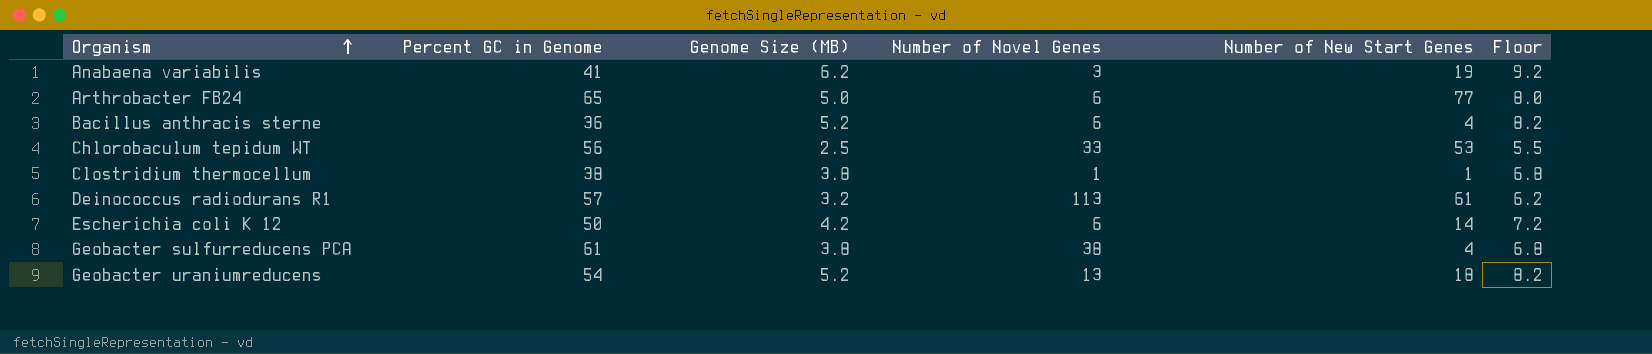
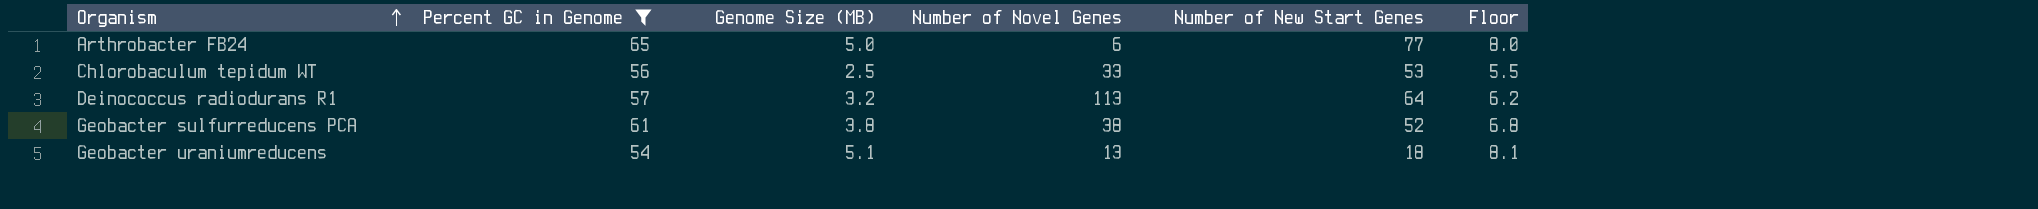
filter: none -> Percent GC in Genome >= 54
Deinococcus radiodurans R1 | Number of New Start Genes: 61 -> 64
Geobacter sulfurreducens PCA | Number of New Start Genes: 4 -> 52
Geobacter uraniumreducens | Genome Size (MB): 5.2 -> 5.1
Geobacter uraniumreducens | Floor: 8.2 -> 8.1

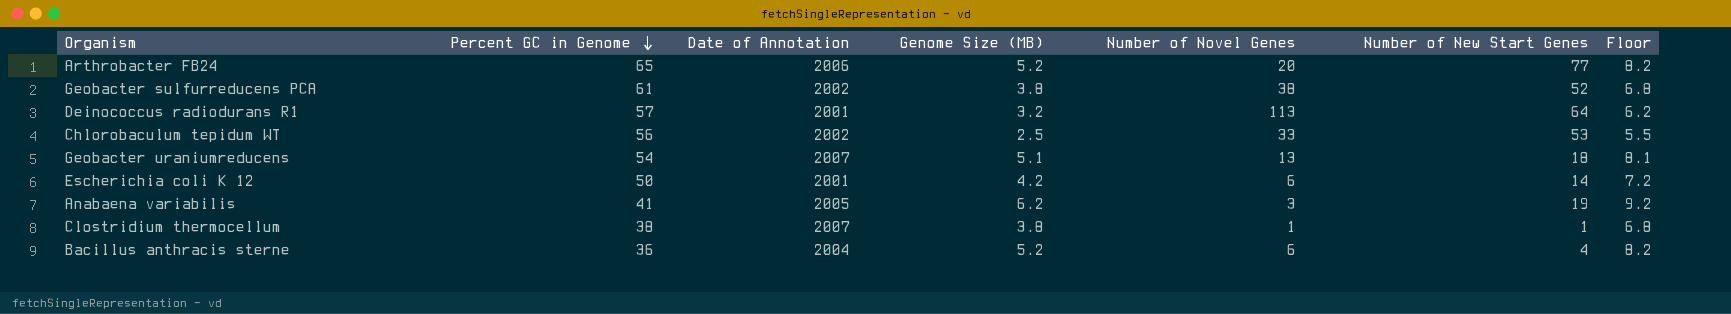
filter: Percent GC in Genome >= 54 -> none
row order: Organism ascending -> Percent GC in Genome descending
column Date of Annotation | position: none -> 3
Arthrobacter FB24 | Genome Size (MB): 5.0 -> 5.2
Arthrobacter FB24 | Number of Novel Genes: 6 -> 20
Arthrobacter FB24 | Floor: 8.0 -> 8.2

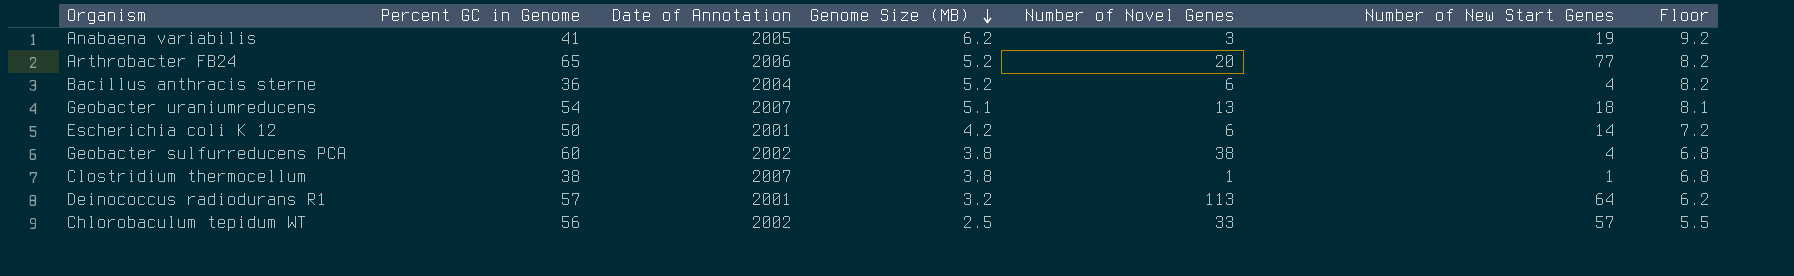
row order: Percent GC in Genome descending -> Genome Size (MB) descending
Geobacter sulfurreducens PCA | Percent GC in Genome: 61 -> 60
Geobacter sulfurreducens PCA | Number of New Start Genes: 52 -> 4
Chlorobaculum tepidum WT | Number of New Start Genes: 53 -> 57

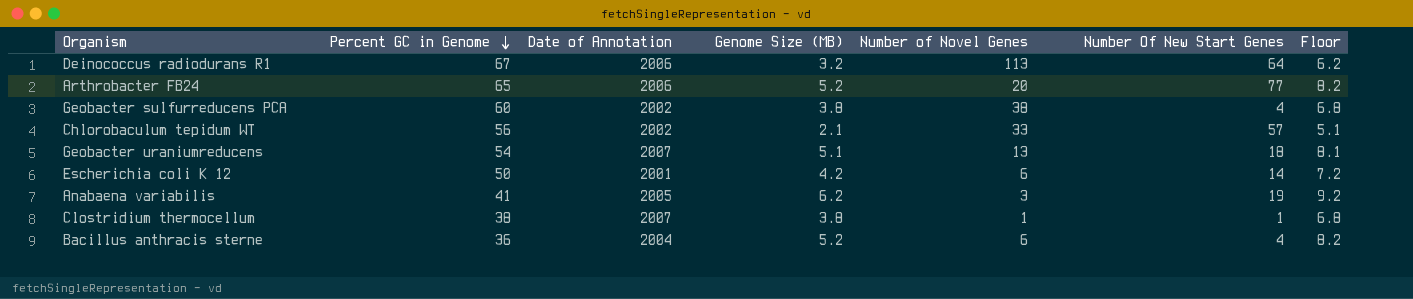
row order: Genome Size (MB) descending -> Percent GC in Genome descending
column name: Number of New Start Genes -> Number Of New Start Genes
Deinococcus radiodurans R1 | Percent GC in Genome: 57 -> 67
Deinococcus radiodurans R1 | Date of Annotation: 2001 -> 2006
Chlorobaculum tepidum WT | Genome Size (MB): 2.5 -> 2.1
Chlorobaculum tepidum WT | Floor: 5.5 -> 5.1

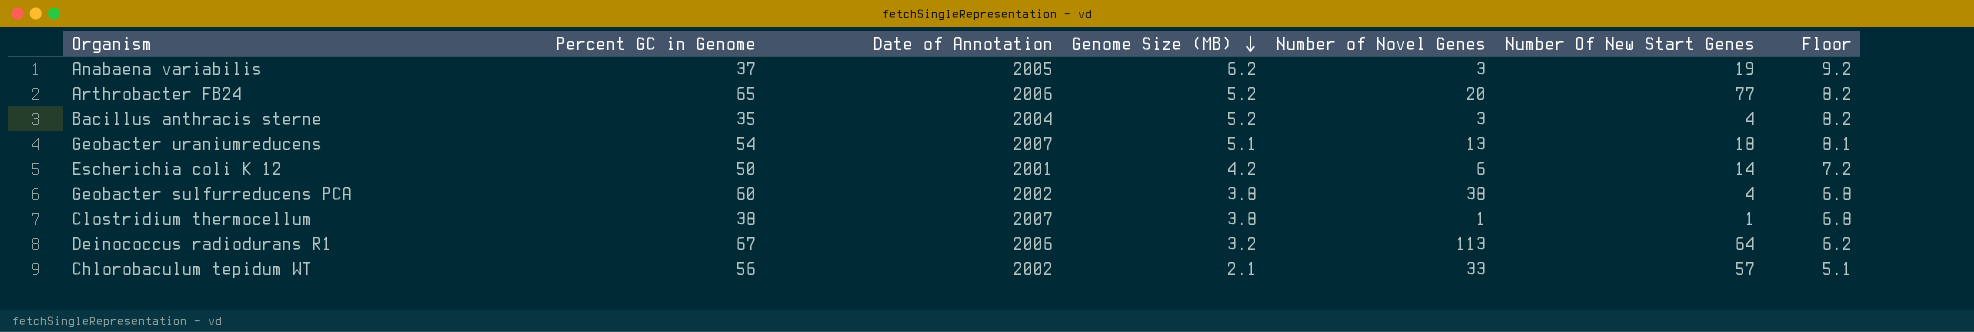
row order: Percent GC in Genome descending -> Genome Size (MB) descending
Anabaena variabilis | Percent GC in Genome: 41 -> 37
Bacillus anthracis sterne | Percent GC in Genome: 36 -> 35
Bacillus anthracis sterne | Number of Novel Genes: 6 -> 3

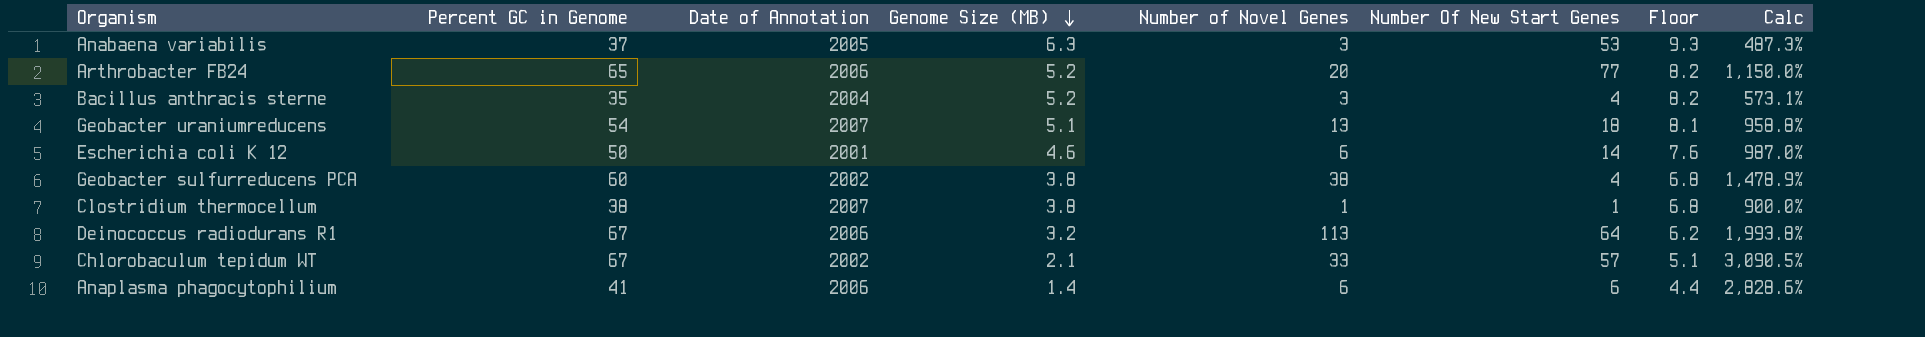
column Calc | formula: none -> ([Percent GC in Genome] - [Genome Size (MB)]) / [Genome Size (MB)]
Anabaena variabilis | Genome Size (MB): 6.2 -> 6.3
Anabaena variabilis | Number Of New Start Genes: 19 -> 53
Anabaena variabilis | Floor: 9.2 -> 9.3
Escherichia coli K 12 | Genome Size (MB): 4.2 -> 4.6
Escherichia coli K 12 | Floor: 7.2 -> 7.6
Chlorobaculum tepidum WT | Percent GC in Genome: 56 -> 67
row Anaplasma phagocytophilium: none -> 41 | 2006 | 1.4 | 6 | 6 | 4.4 | 2,828.6%

